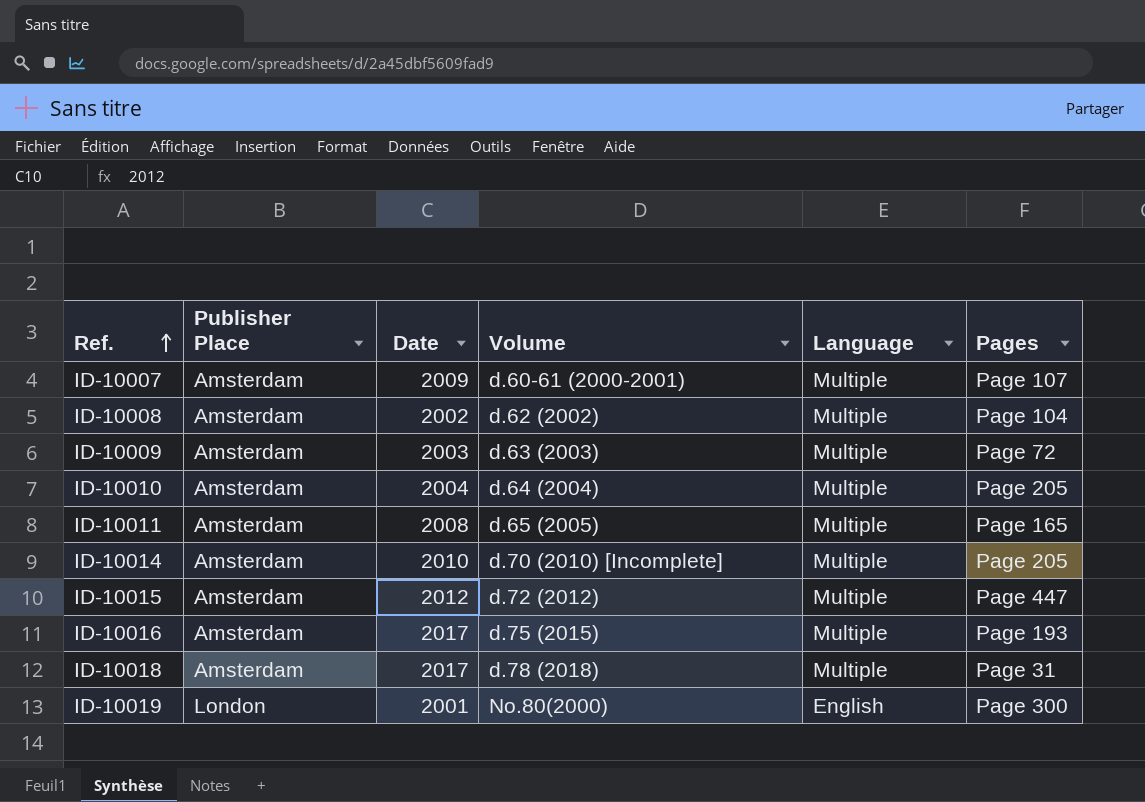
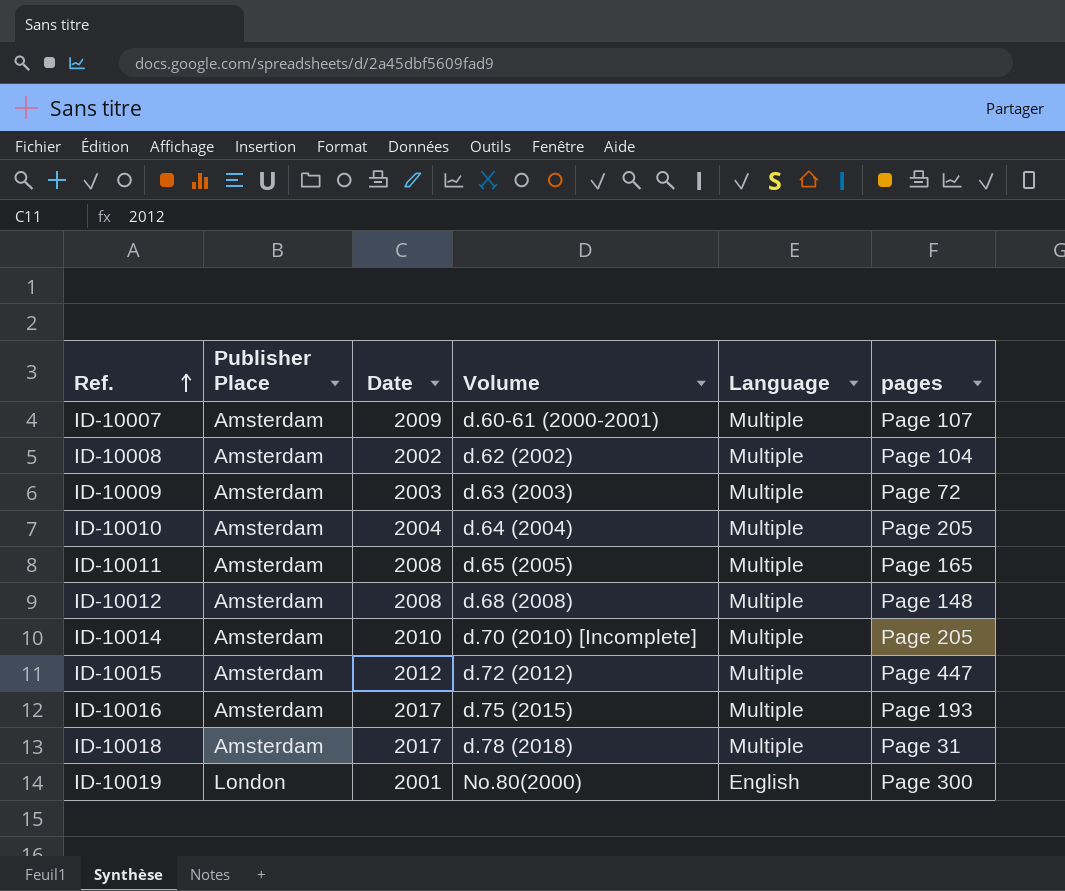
column name: Pages -> pages
row ID-10012: none -> Amsterdam | 2008 | d.68 (2008) | Multiple | Page 148

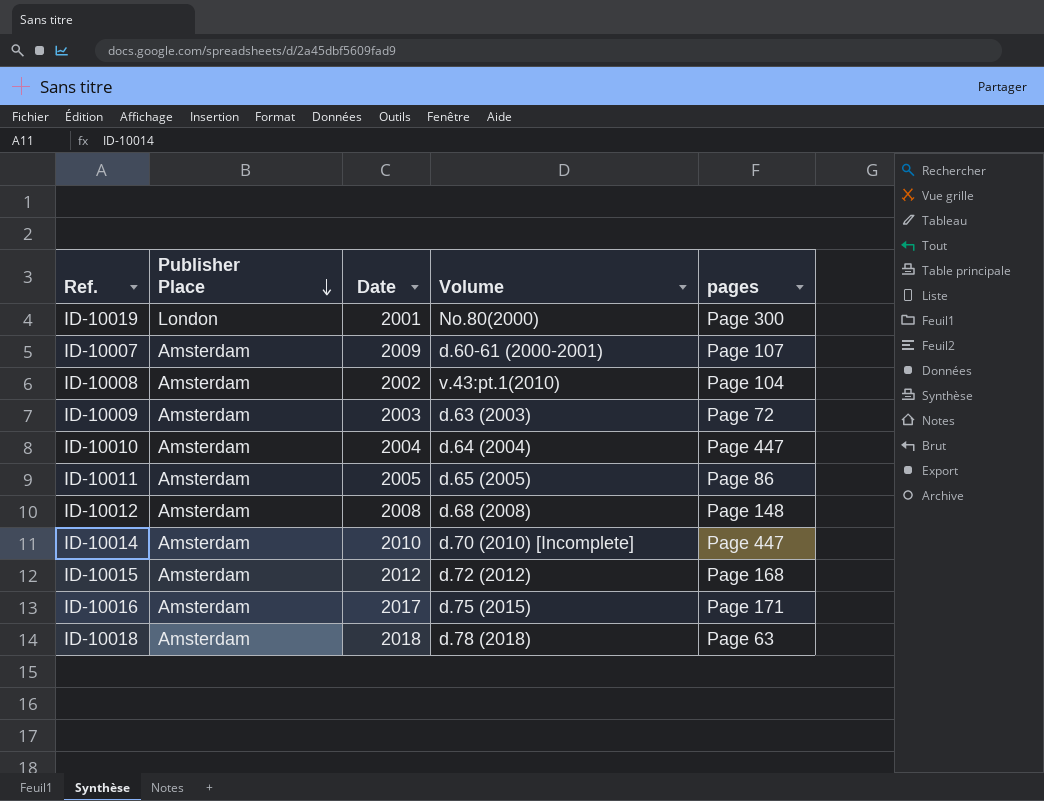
row order: Ref. ascending -> Publisher Place descending
column Language | position: 5 -> none
ID-10008 | Volume: d.62 (2002) -> v.43:pt.1(2010)
ID-10010 | pages: Page 205 -> Page 447
ID-10011 | Date: 2008 -> 2005
ID-10011 | pages: Page 165 -> Page 86
ID-10014 | pages: Page 205 -> Page 447
ID-10015 | pages: Page 447 -> Page 168
ID-10016 | pages: Page 193 -> Page 171
ID-10018 | Date: 2017 -> 2018
ID-10018 | pages: Page 31 -> Page 63

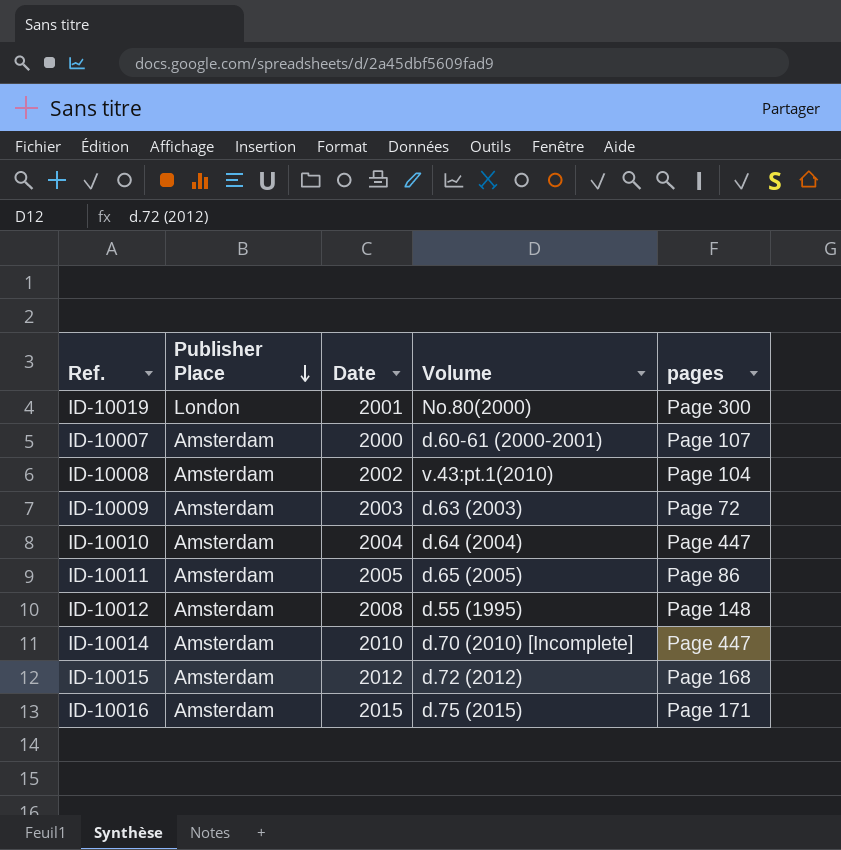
row ID-10018: Amsterdam | 2018 | d.78 (2018) | Page 63 -> none
ID-10007 | Date: 2009 -> 2000
ID-10012 | Volume: d.68 (2008) -> d.55 (1995)
ID-10016 | Date: 2017 -> 2015

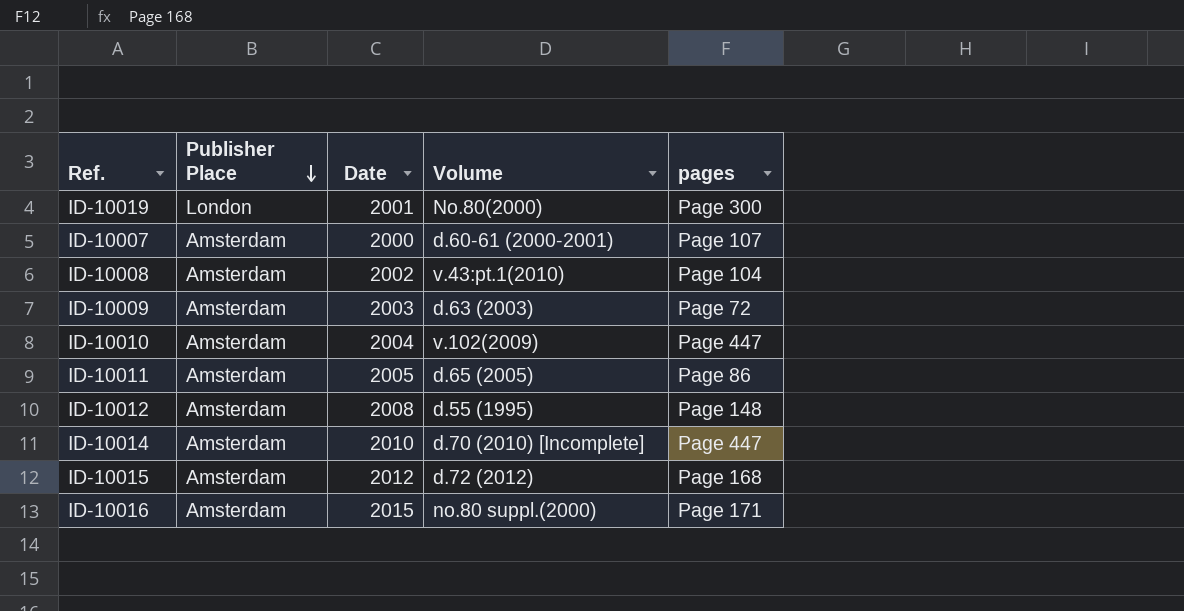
ID-10010 | Volume: d.64 (2004) -> v.102(2009)
ID-10016 | Volume: d.75 (2015) -> no.80 suppl.(2000)

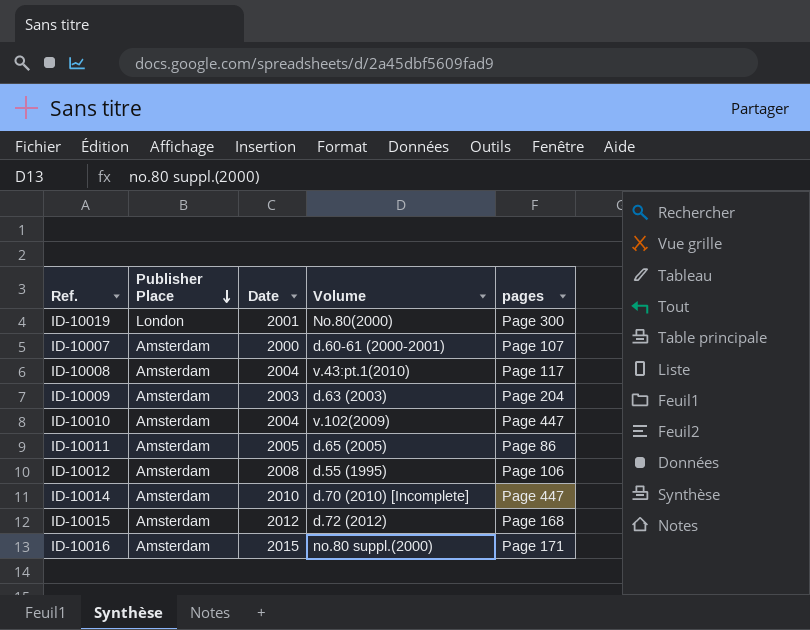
ID-10008 | Date: 2002 -> 2004
ID-10008 | pages: Page 104 -> Page 117
ID-10009 | pages: Page 72 -> Page 204
ID-10012 | pages: Page 148 -> Page 106

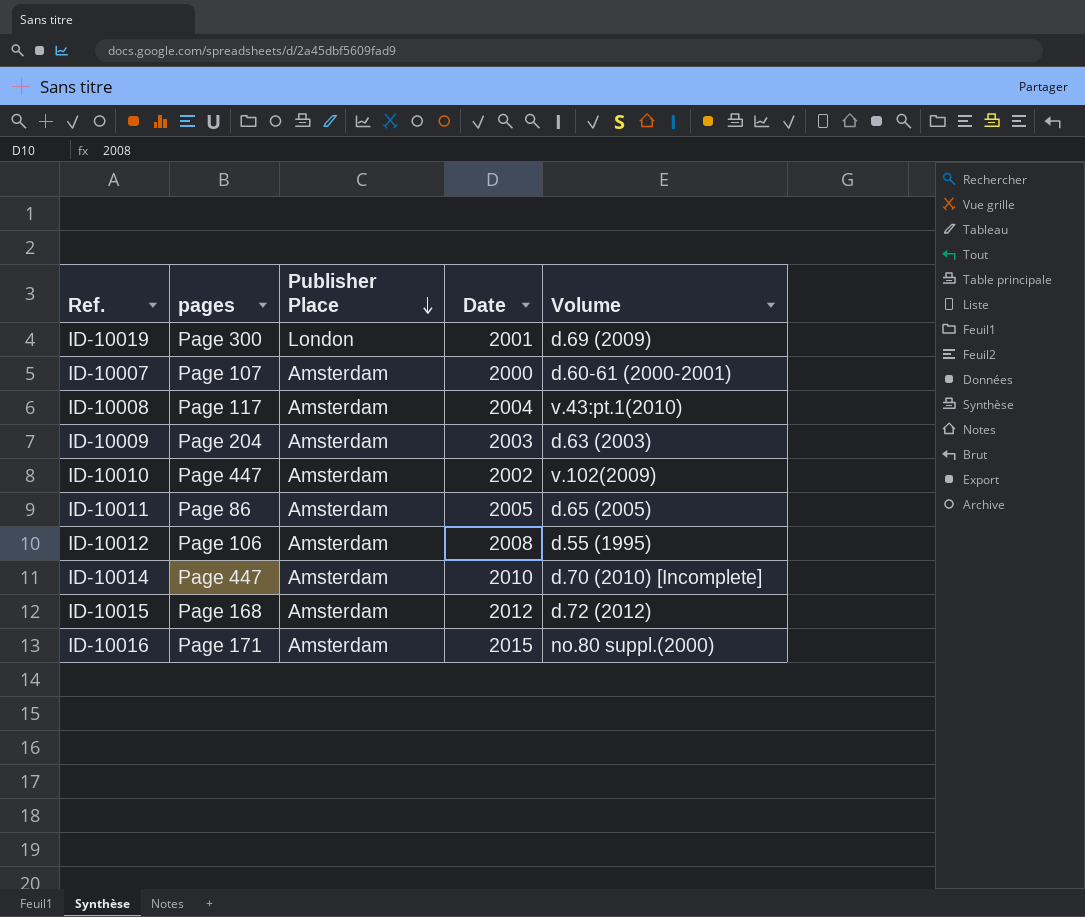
column pages | position: 5 -> 2
ID-10019 | Volume: No.80(2000) -> d.69 (2009)
ID-10010 | Date: 2004 -> 2002

